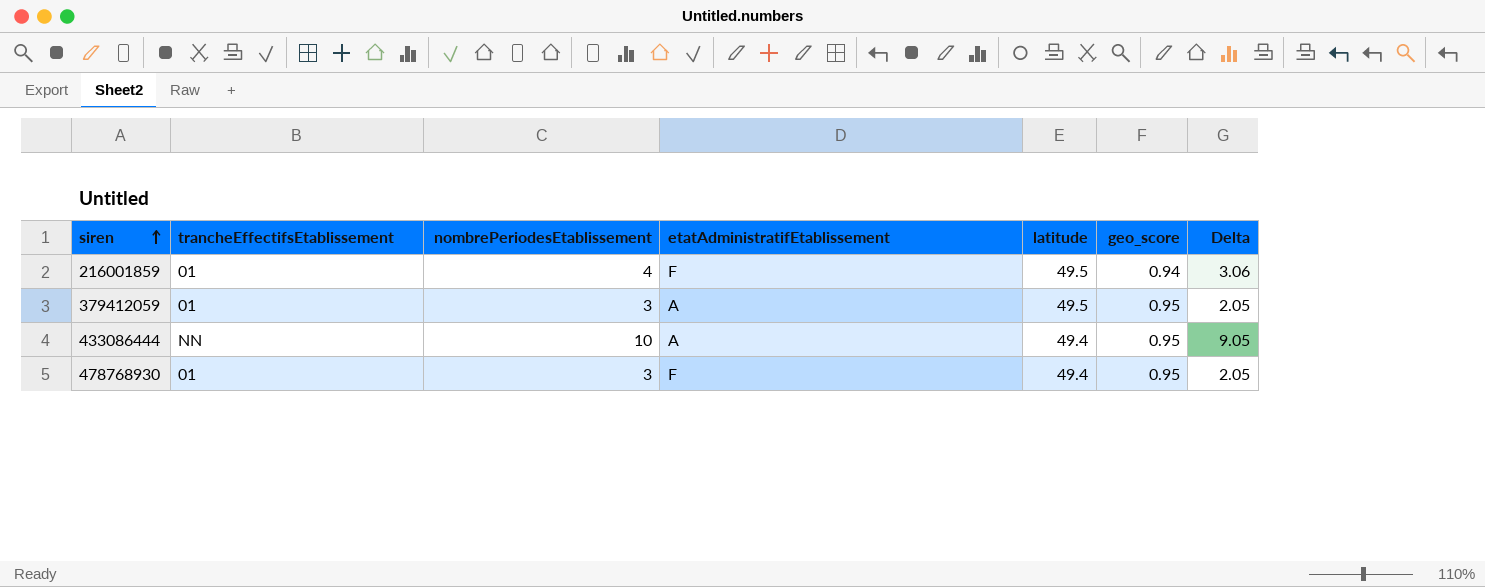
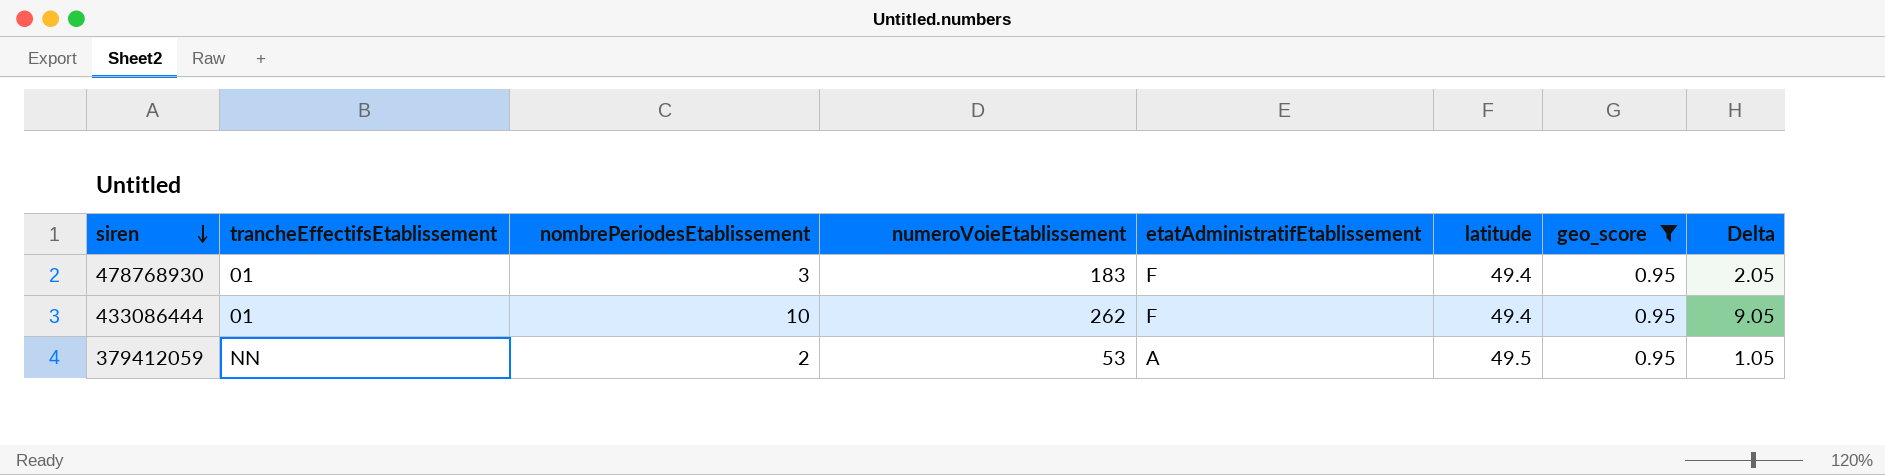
filter: none -> geo_score = 0.95
row order: siren ascending -> siren descending
column numeroVoieEtablissement | position: none -> 4
433086444 | trancheEffectifsEtablissement: NN -> 01
433086444 | etatAdministratifEtablissement: A -> F
379412059 | trancheEffectifsEtablissement: 01 -> NN
379412059 | nombrePeriodesEtablissement: 3 -> 2
379412059 | Delta: 2.05 -> 1.05

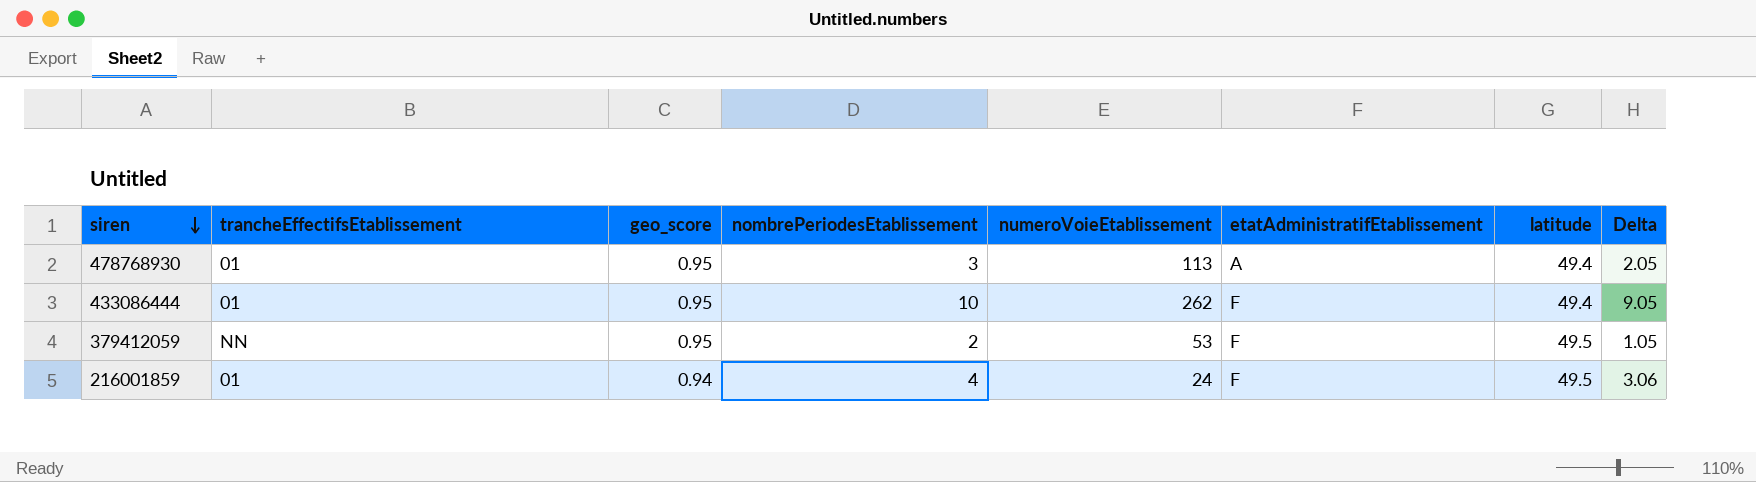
filter: geo_score = 0.95 -> none
column geo_score | position: 7 -> 3
478768930 | numeroVoieEtablissement: 183 -> 113
478768930 | etatAdministratifEtablissement: F -> A
379412059 | etatAdministratifEtablissement: A -> F

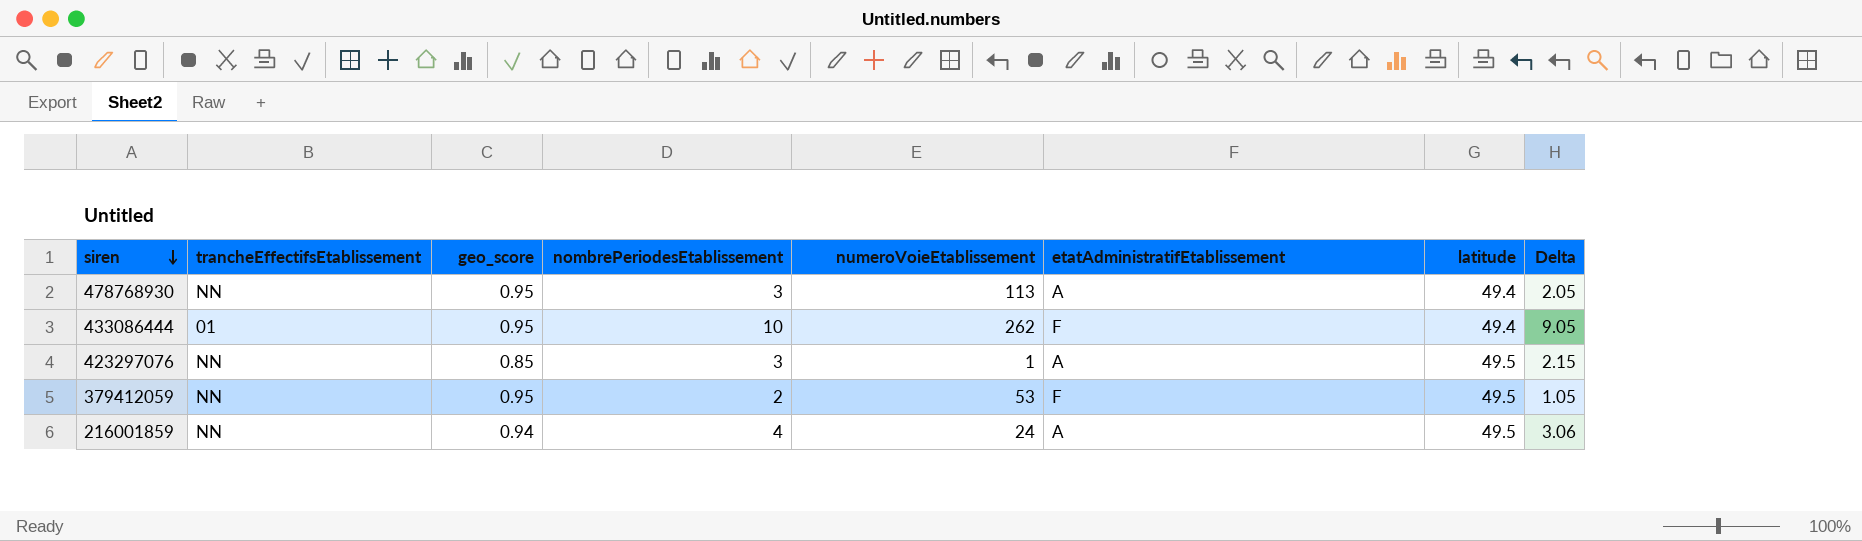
478768930 | trancheEffectifsEtablissement: 01 -> NN
row 423297076: none -> NN | 0.85 | 3 | 1 | A | 49.5 | 2.15
216001859 | trancheEffectifsEtablissement: 01 -> NN
216001859 | etatAdministratifEtablissement: F -> A

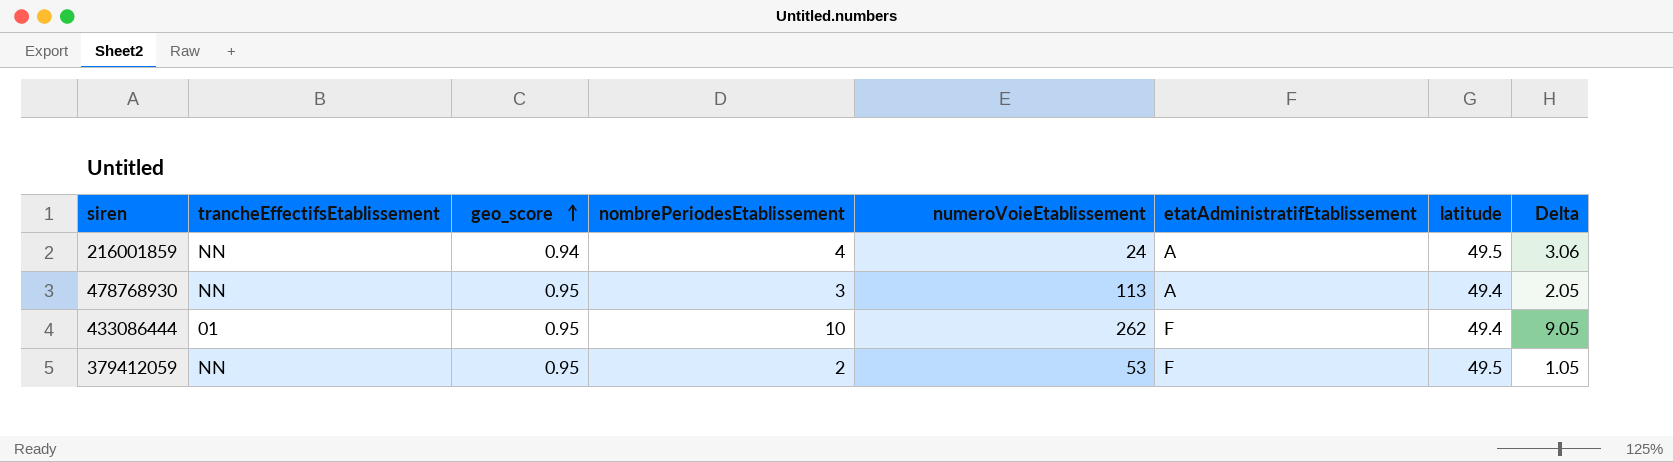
row order: siren descending -> geo_score ascending
row 423297076: NN | 0.85 | 3 | 1 | A | 49.5 | 2.15 -> none

